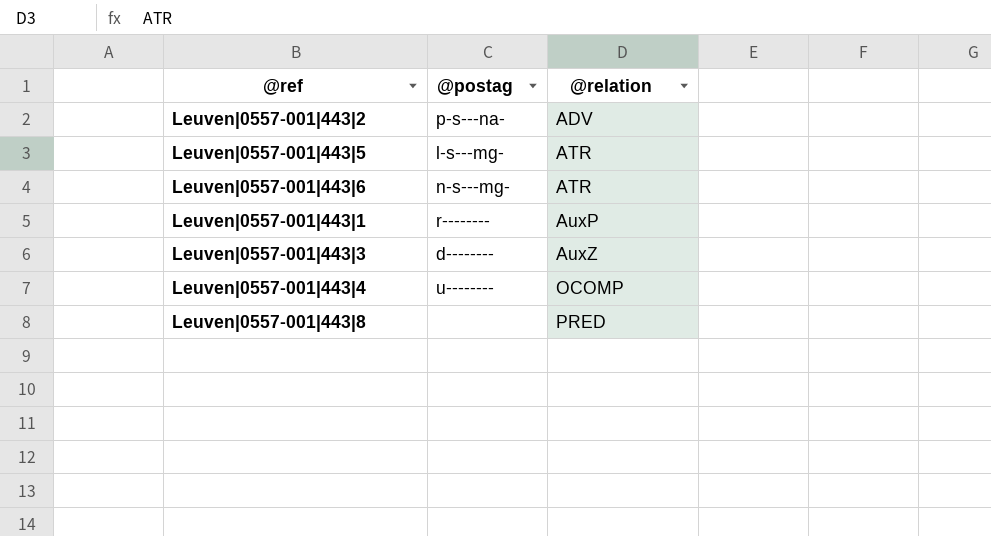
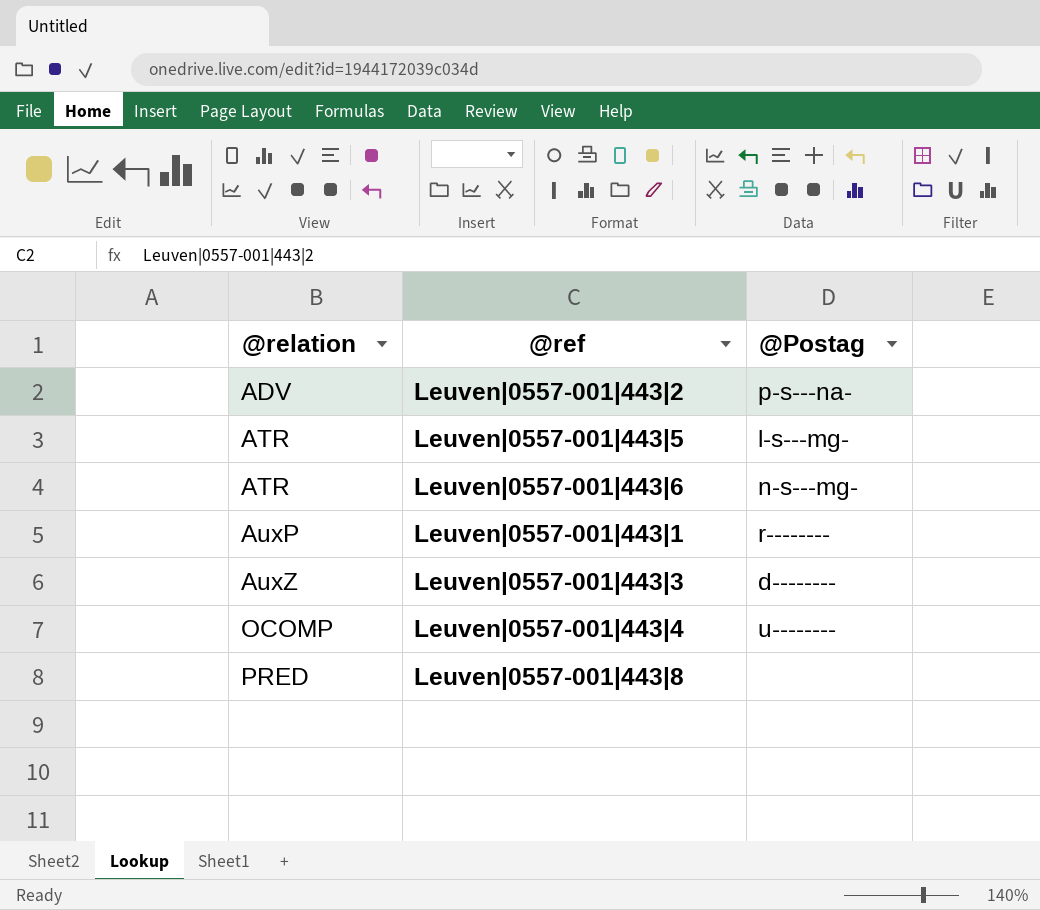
column @relation | position: 3 -> 1
column name: @postag -> @Postag

